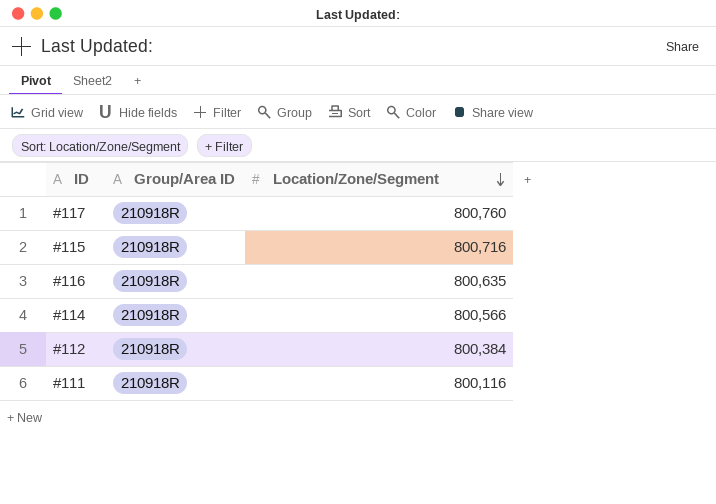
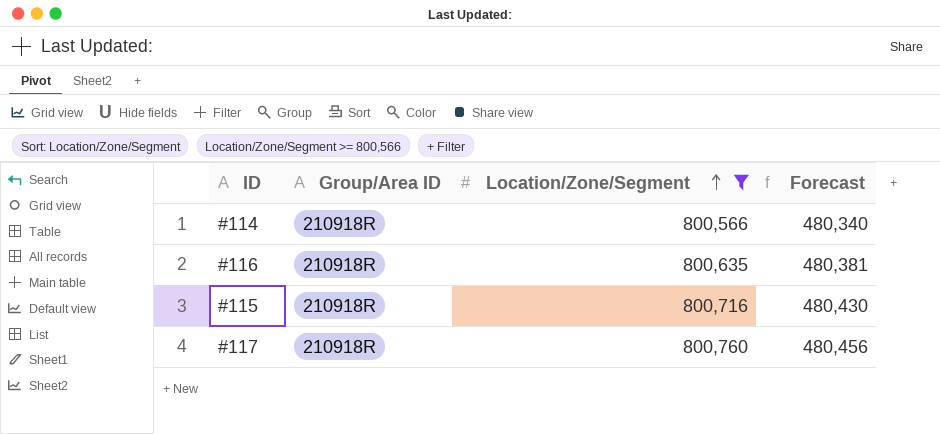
filter: none -> Location/Zone/Segment >= 800,566
row order: Location/Zone/Segment descending -> Location/Zone/Segment ascending
column Forecast | formula: none -> [Location/Zone/Segment] * 0.6

